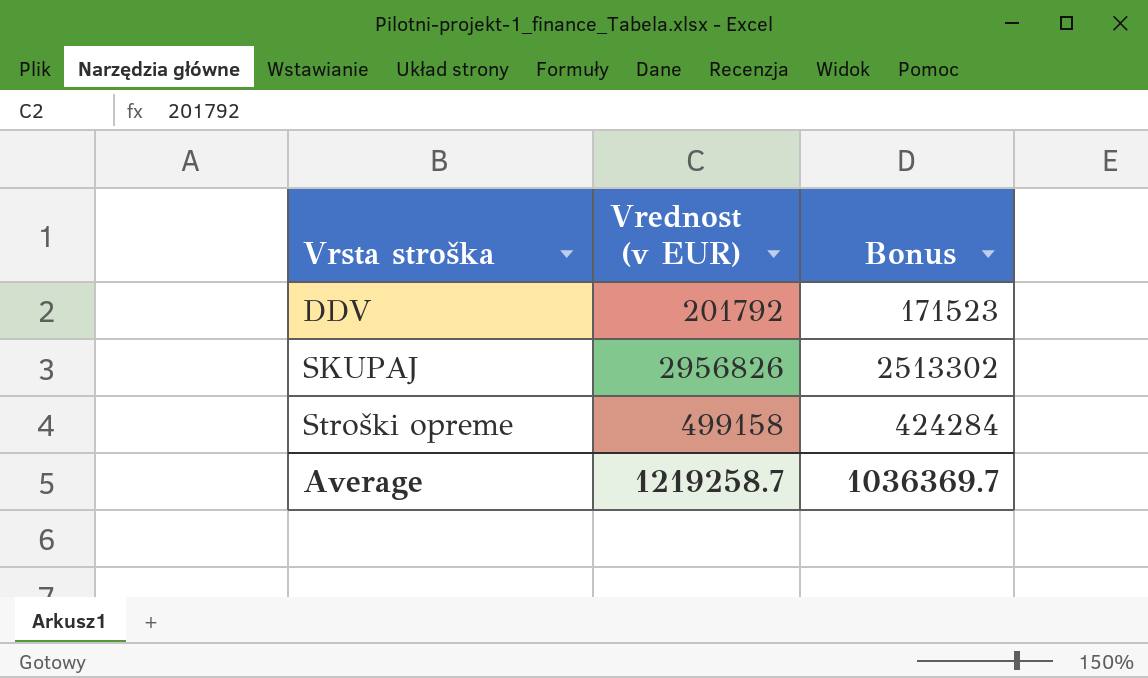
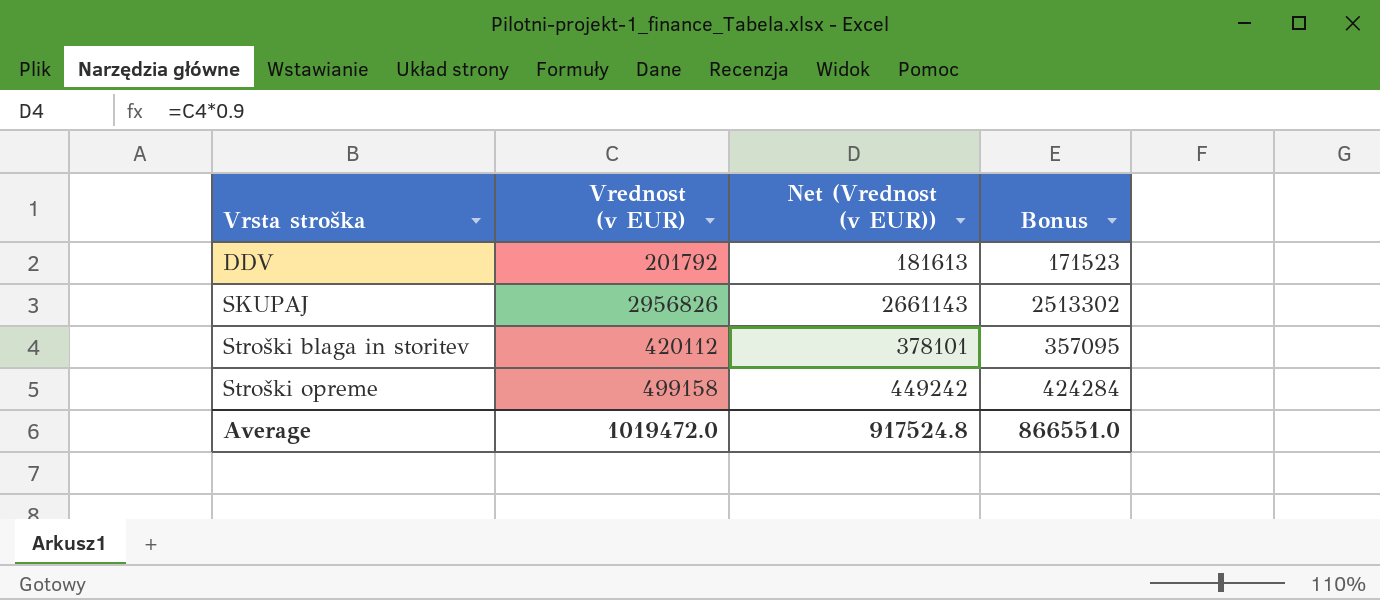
column Net (Vrednost (v EUR)) | formula: none -> [Vrednost (v EUR)] * 0.9
row Stroški blaga in storitev: none -> 420112 | 378101 | 357095
Average | Vrednost (v EUR): 1219258.7 -> 1019472.0
Average | Bonus: 1036369.7 -> 866551.0

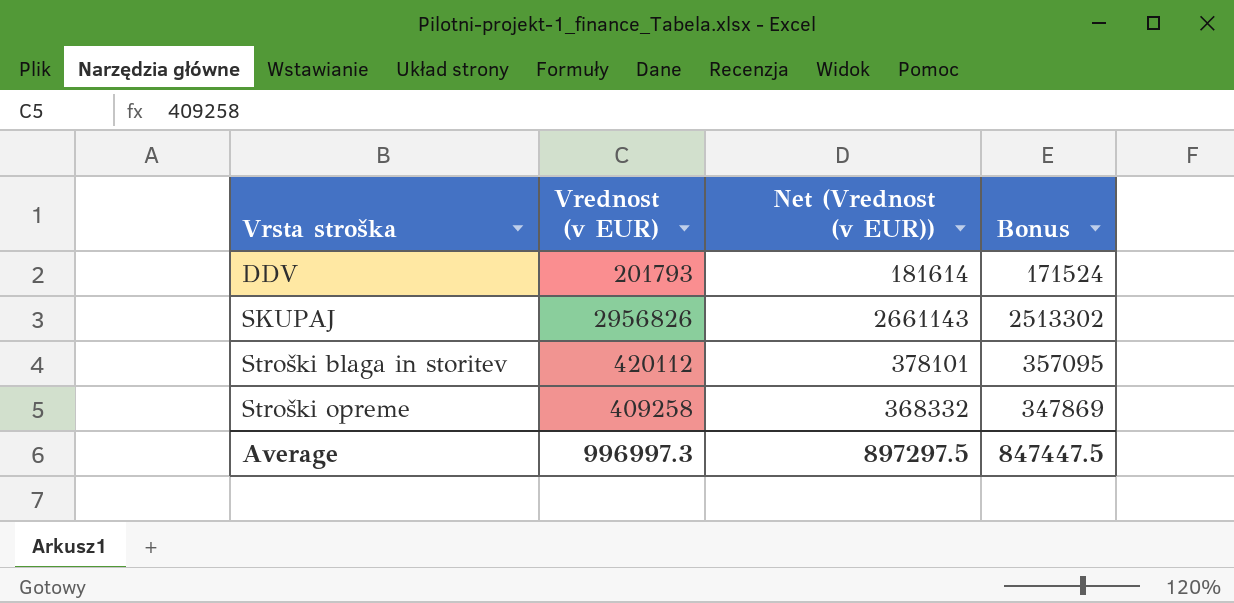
DDV | Vrednost (v EUR): 201792 -> 201793
DDV | Net (Vrednost (v EUR)): 181613 -> 181614
DDV | Bonus: 171523 -> 171524
Stroški opreme | Vrednost (v EUR): 499158 -> 409258
Stroški opreme | Net (Vrednost (v EUR)): 449242 -> 368332
Stroški opreme | Bonus: 424284 -> 347869
Average | Vrednost (v EUR): 1019472.0 -> 996997.3
Average | Net (Vrednost (v EUR)): 917524.8 -> 897297.5
Average | Bonus: 866551.0 -> 847447.5

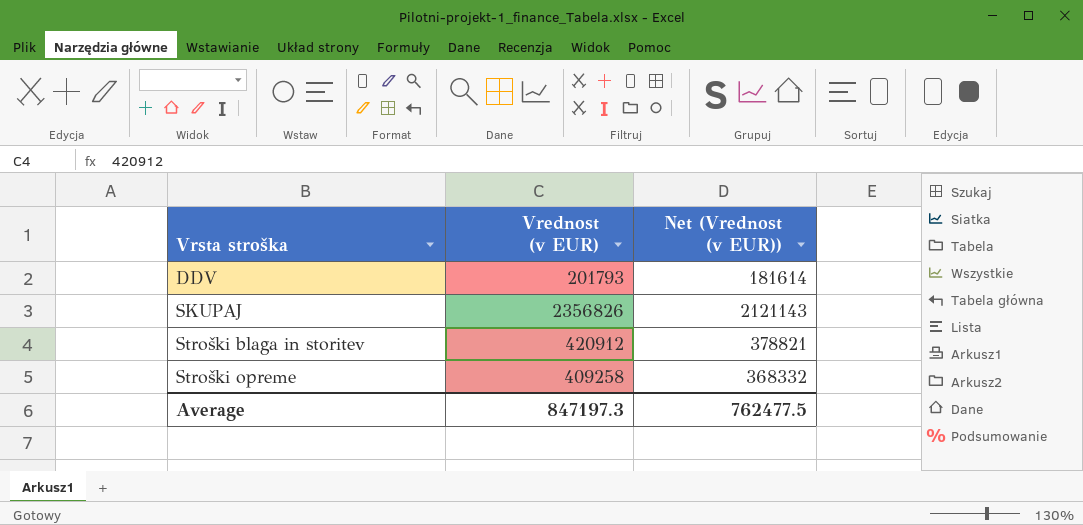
column Bonus | formula: [Vrednost (v EUR)] * 0.85 -> none
SKUPAJ | Vrednost (v EUR): 2956826 -> 2356826
SKUPAJ | Net (Vrednost (v EUR)): 2661143 -> 2121143
Stroški blaga in storitev | Vrednost (v EUR): 420112 -> 420912
Stroški blaga in storitev | Net (Vrednost (v EUR)): 378101 -> 378821
Average | Vrednost (v EUR): 996997.3 -> 847197.3
Average | Net (Vrednost (v EUR)): 897297.5 -> 762477.5

